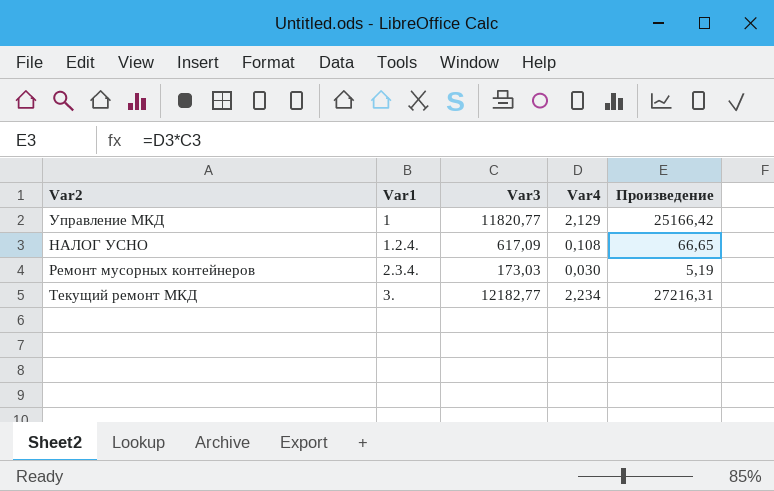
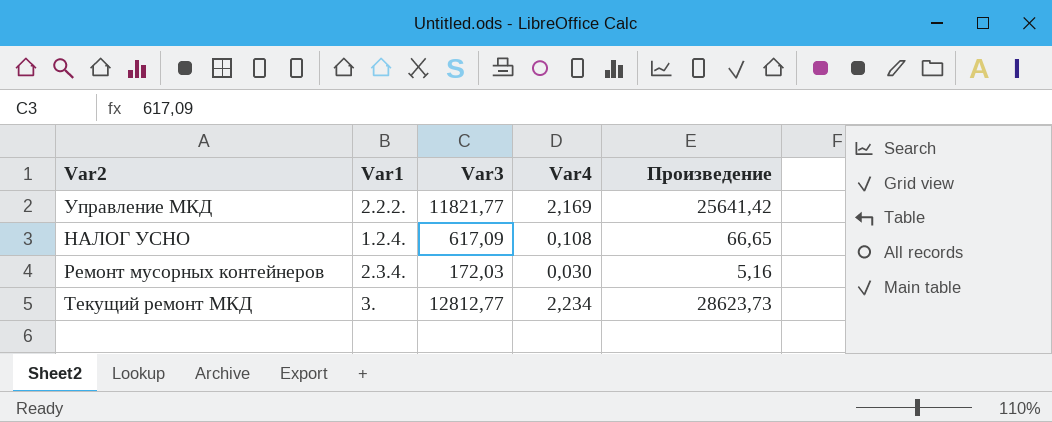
Управление МКД | Var1: 1 -> 2.2.2.
Управление МКД | Var3: 11820,77 -> 11821,77
Управление МКД | Var4: 2,129 -> 2,169
Управление МКД | Произведение: 25166,42 -> 25641,42
Ремонт мусорных контейнеров | Var3: 173,03 -> 172,03
Ремонт мусорных контейнеров | Произведение: 5,19 -> 5,16
Текущий ремонт МКД | Var3: 12182,77 -> 12812,77
Текущий ремонт МКД | Произведение: 27216,31 -> 28623,73

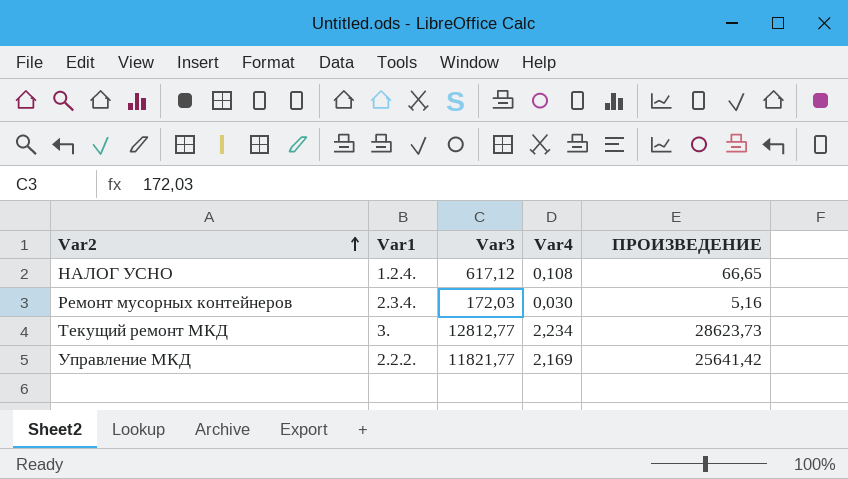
row order: none -> Var2 ascending
column name: Произведение -> ПРОИЗВЕДЕНИЕ
НАЛОГ УСНО | Var3: 617,09 -> 617,12

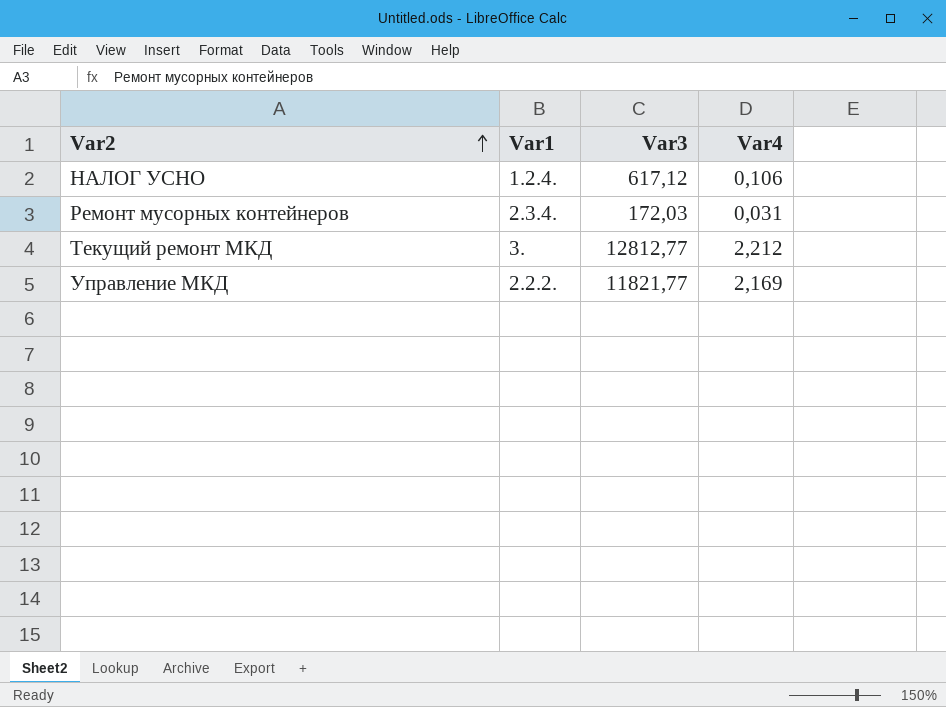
column ПРОИЗВЕДЕНИЕ | formula: [Var3] * [Var4] -> none
НАЛОГ УСНО | Var4: 0,108 -> 0,106
Ремонт мусорных контейнеров | Var4: 0,030 -> 0,031
Текущий ремонт МКД | Var4: 2,234 -> 2,212

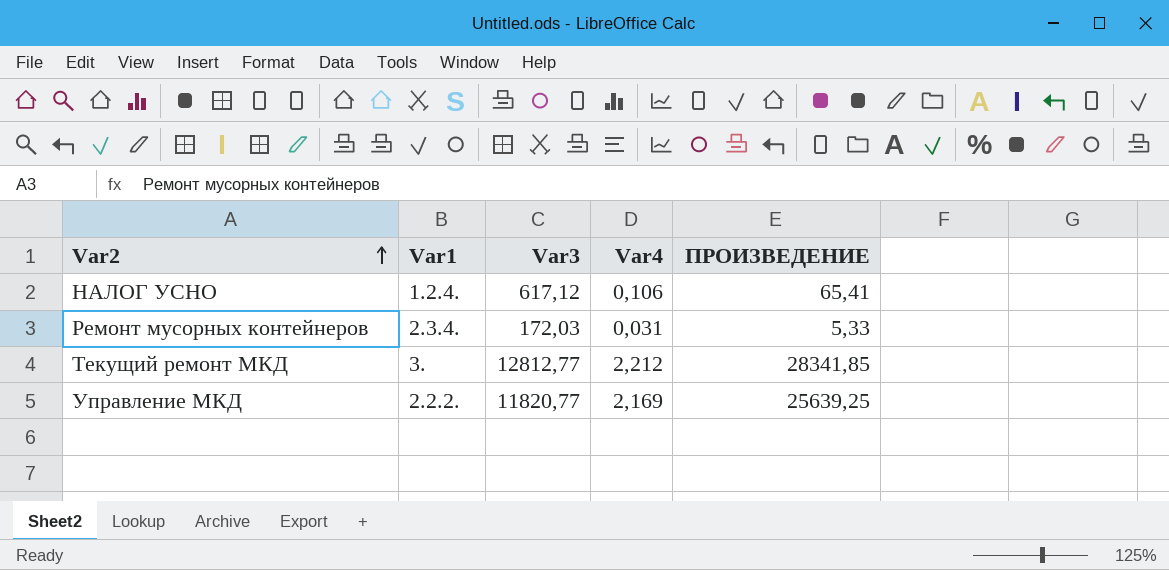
column ПРОИЗВЕДЕНИЕ | formula: none -> [Var3] * [Var4]
Управление МКД | Var3: 11821,77 -> 11820,77

